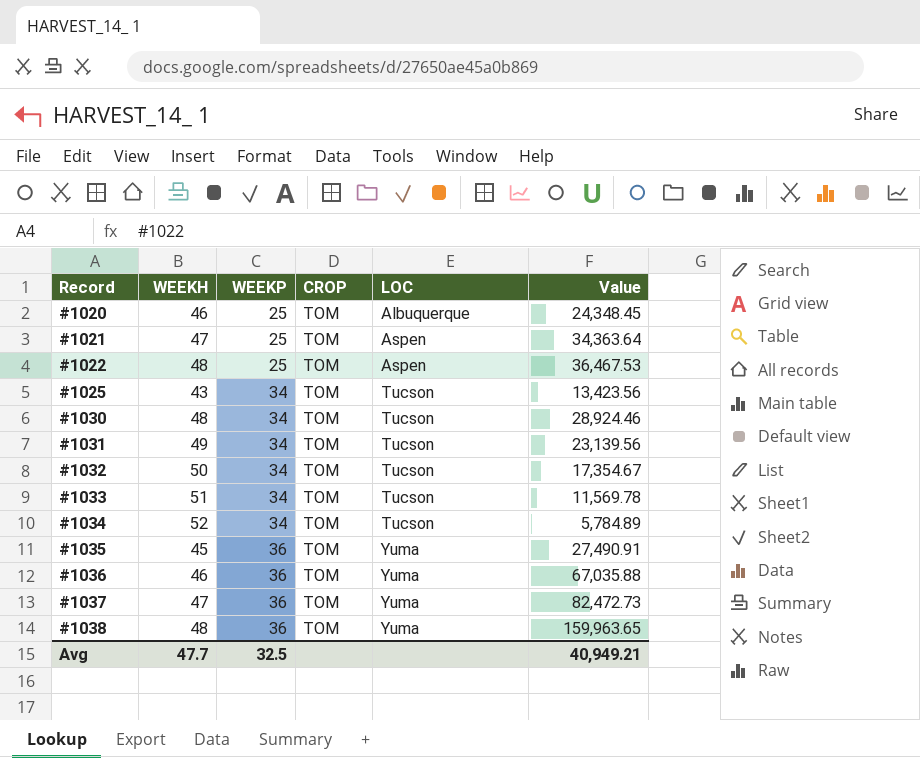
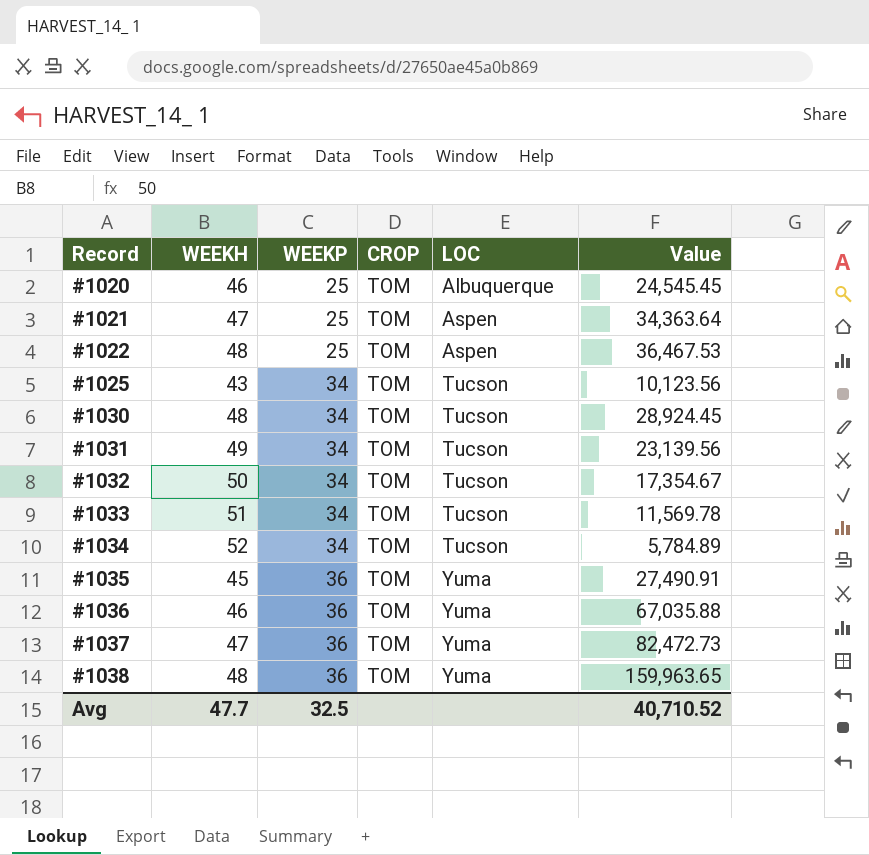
#1020 | Value: 24,348.45 -> 24,545.45
#1025 | Value: 13,423.56 -> 10,123.56
#1030 | Value: 28,924.46 -> 28,924.45
Avg | Value: 40,949.21 -> 40,710.52

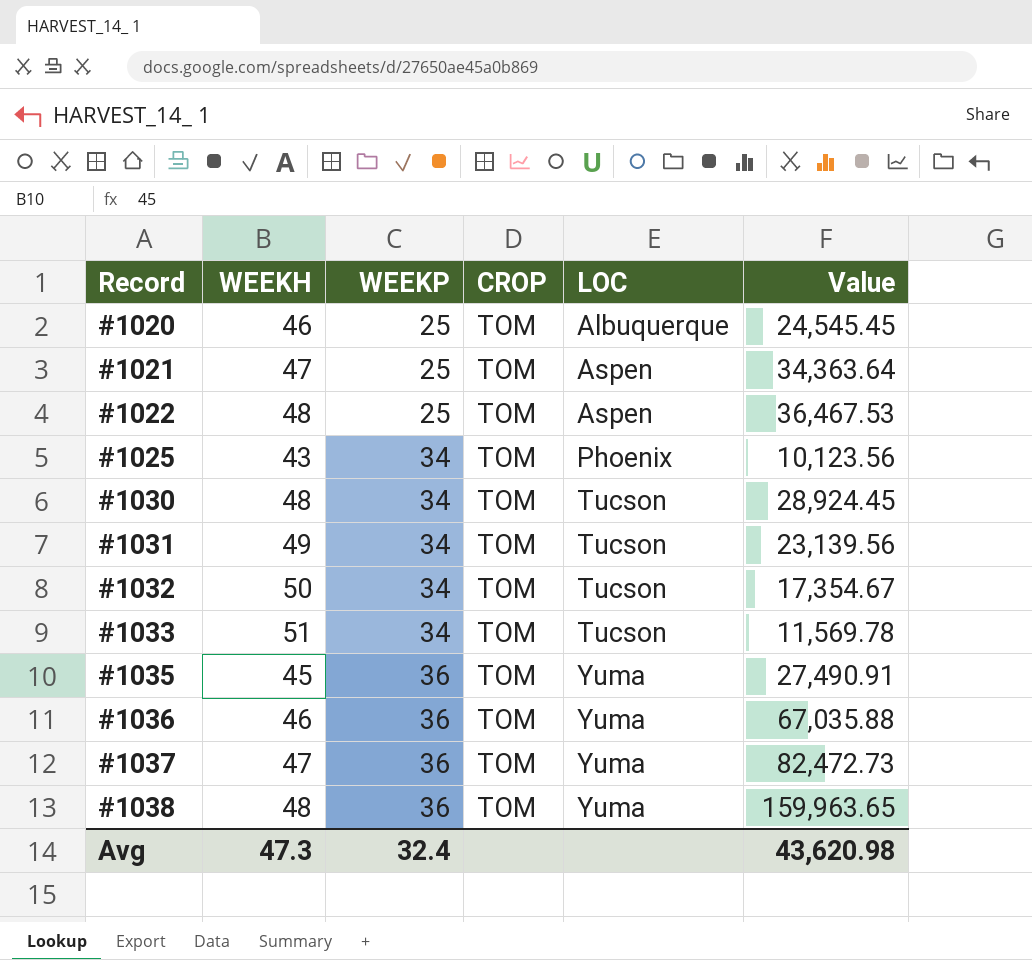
row #1034: 52 | 34 | TOM | Tucson | 5,784.89 -> none
#1025 | LOC: Tucson -> Phoenix
Avg | WEEKH: 47.7 -> 47.3
Avg | WEEKP: 32.5 -> 32.4
Avg | Value: 40,710.52 -> 43,620.98

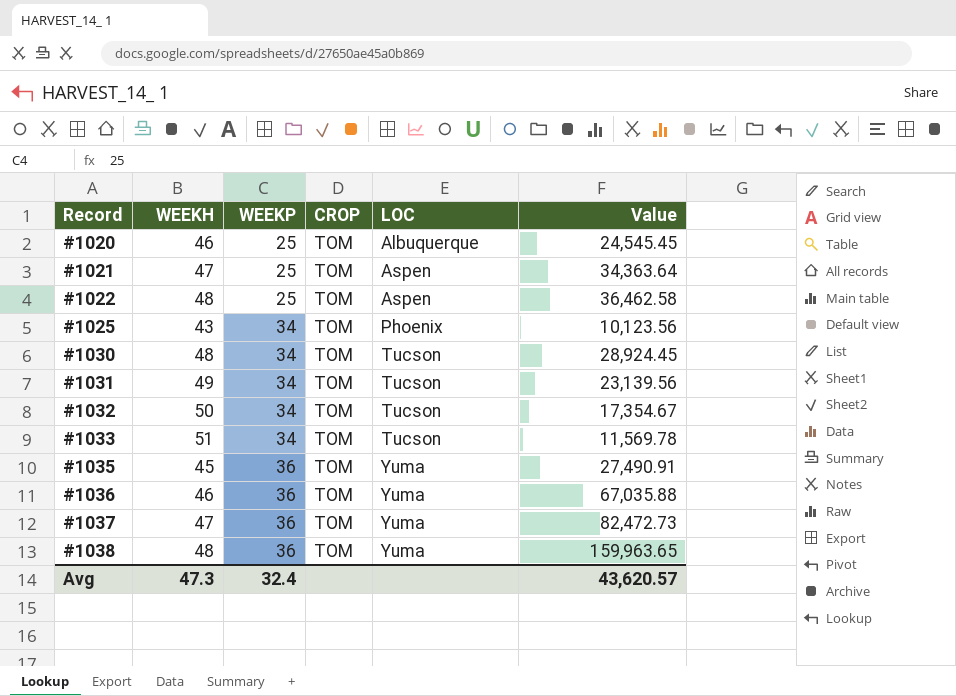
#1022 | Value: 36,467.53 -> 36,462.58
Avg | Value: 43,620.98 -> 43,620.57

